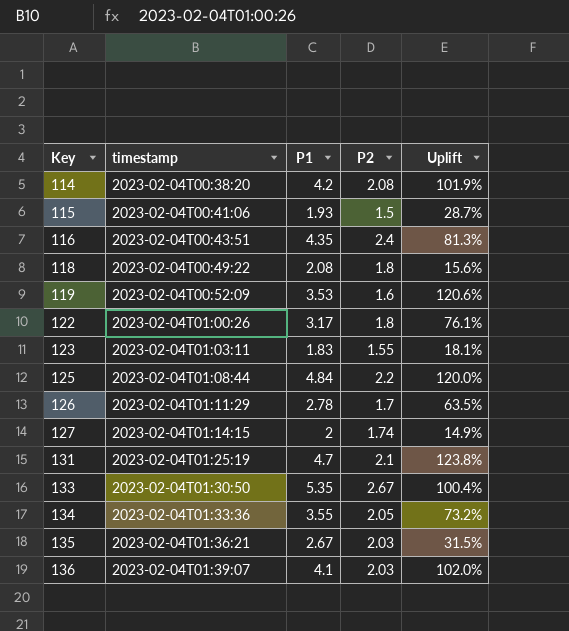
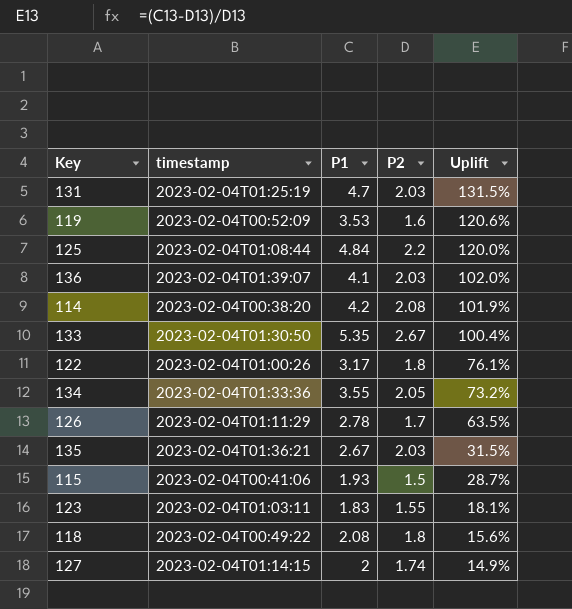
row order: Key ascending -> Uplift descending
row 116: 2023-02-04T00:43:51 | 4.35 | 2.4 | 81.3% -> none
131 | P2: 2.1 -> 2.03
131 | Uplift: 123.8% -> 131.5%

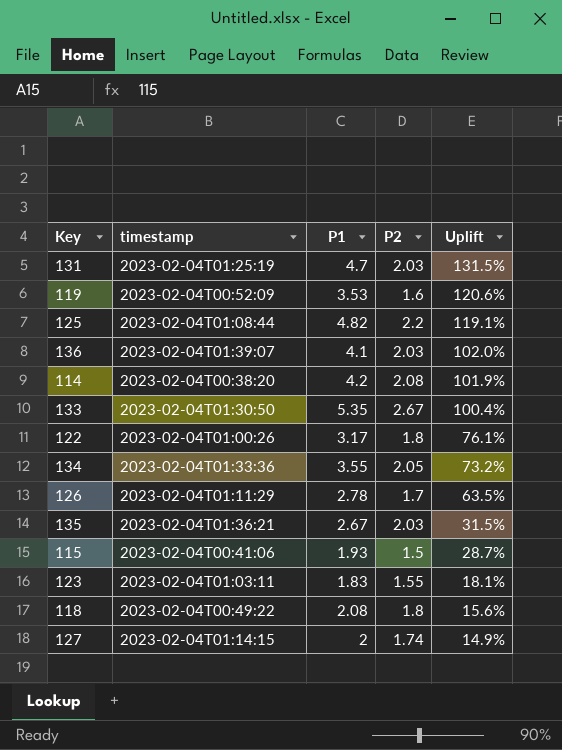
125 | P1: 4.84 -> 4.82
125 | Uplift: 120.0% -> 119.1%

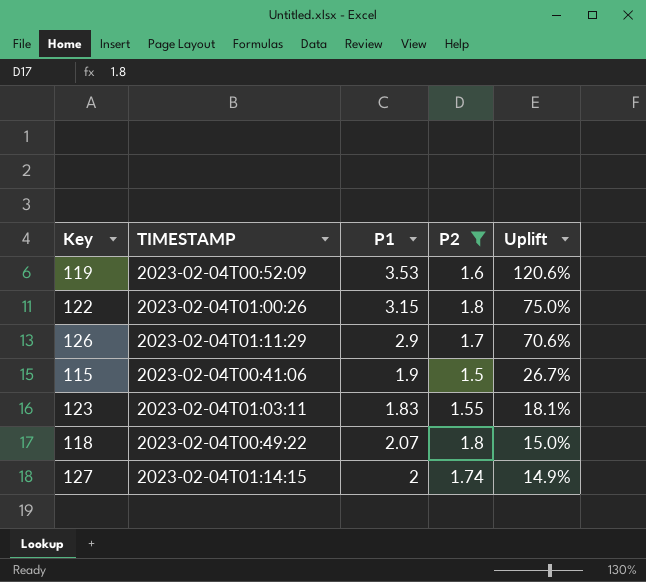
filter: none -> P2 <= 1.8
column name: timestamp -> TIMESTAMP
122 | P1: 3.17 -> 3.15
122 | Uplift: 76.1% -> 75.0%
126 | P1: 2.78 -> 2.9
126 | Uplift: 63.5% -> 70.6%
115 | P1: 1.93 -> 1.9
115 | Uplift: 28.7% -> 26.7%
118 | P1: 2.08 -> 2.07
118 | Uplift: 15.6% -> 15.0%

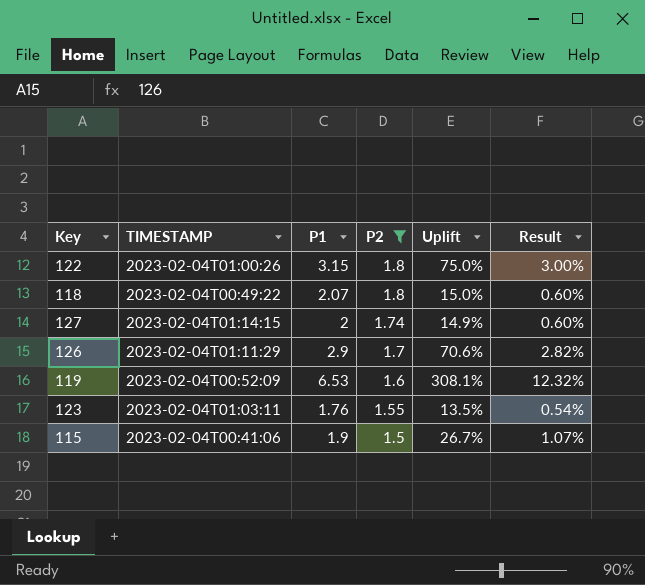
row order: Uplift descending -> P2 descending
column Result | formula: none -> [Uplift] * 0.04
119 | P1: 3.53 -> 6.53
119 | Uplift: 120.6% -> 308.1%
123 | P1: 1.83 -> 1.76
123 | Uplift: 18.1% -> 13.5%

